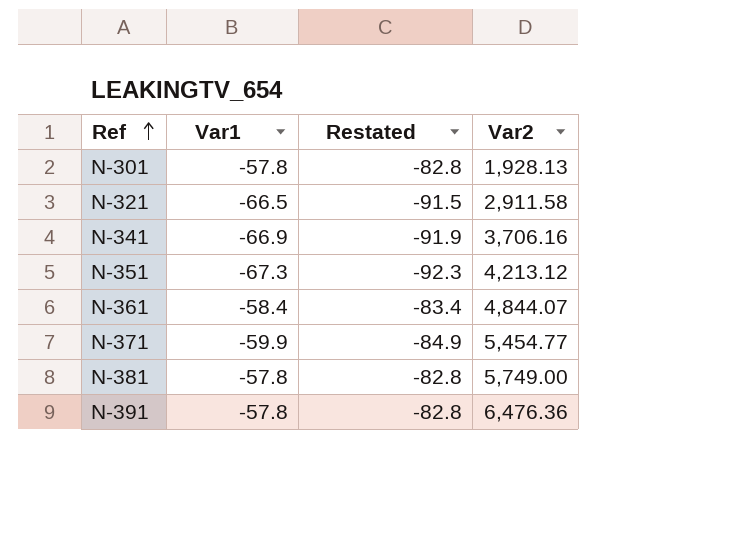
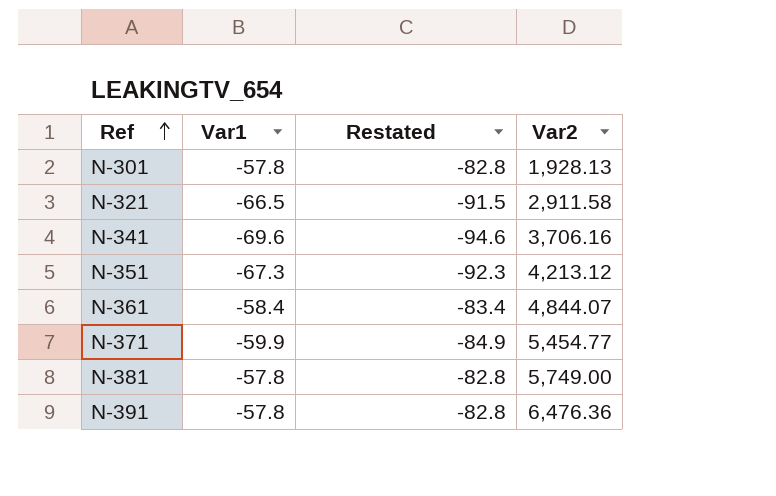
N-341 | Var1: -66.9 -> -69.6
N-341 | Restated: -91.9 -> -94.6

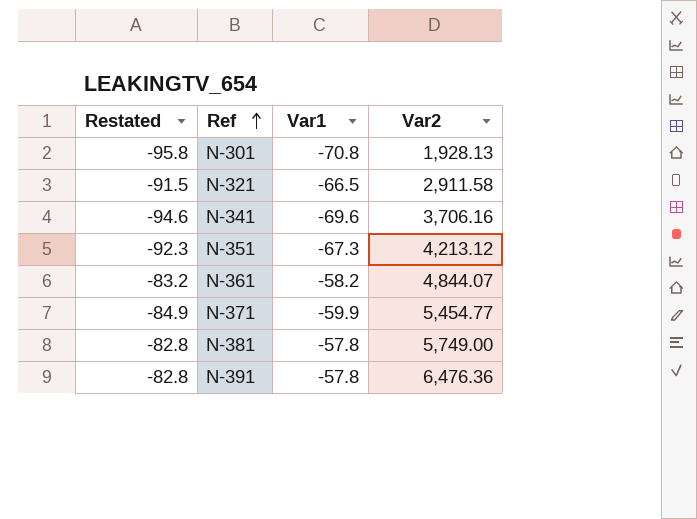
column Restated | position: 3 -> 1
N-301 | Restated: -82.8 -> -95.8
N-301 | Var1: -57.8 -> -70.8
N-361 | Restated: -83.4 -> -83.2
N-361 | Var1: -58.4 -> -58.2

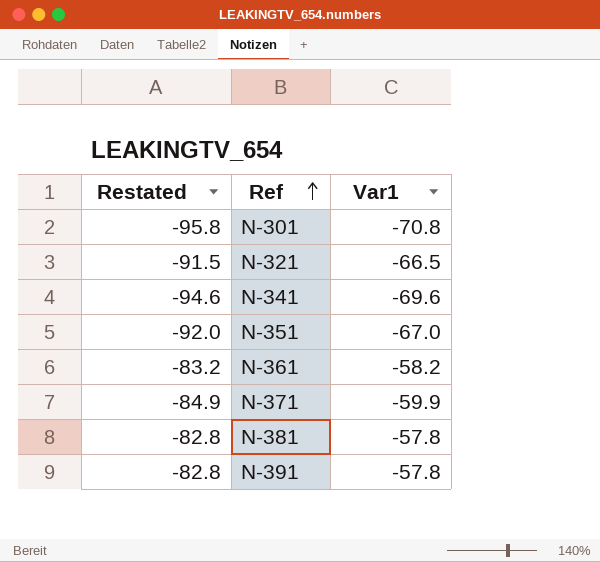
column Var2 | position: 4 -> none
N-351 | Restated: -92.3 -> -92.0
N-351 | Var1: -67.3 -> -67.0

